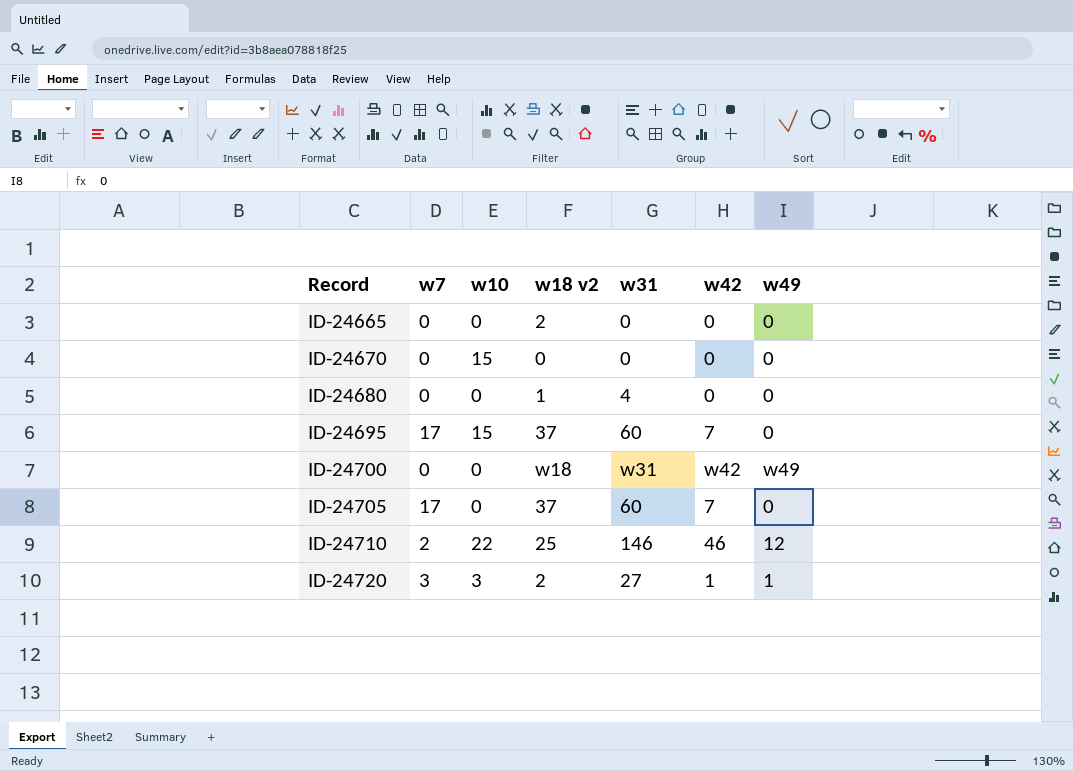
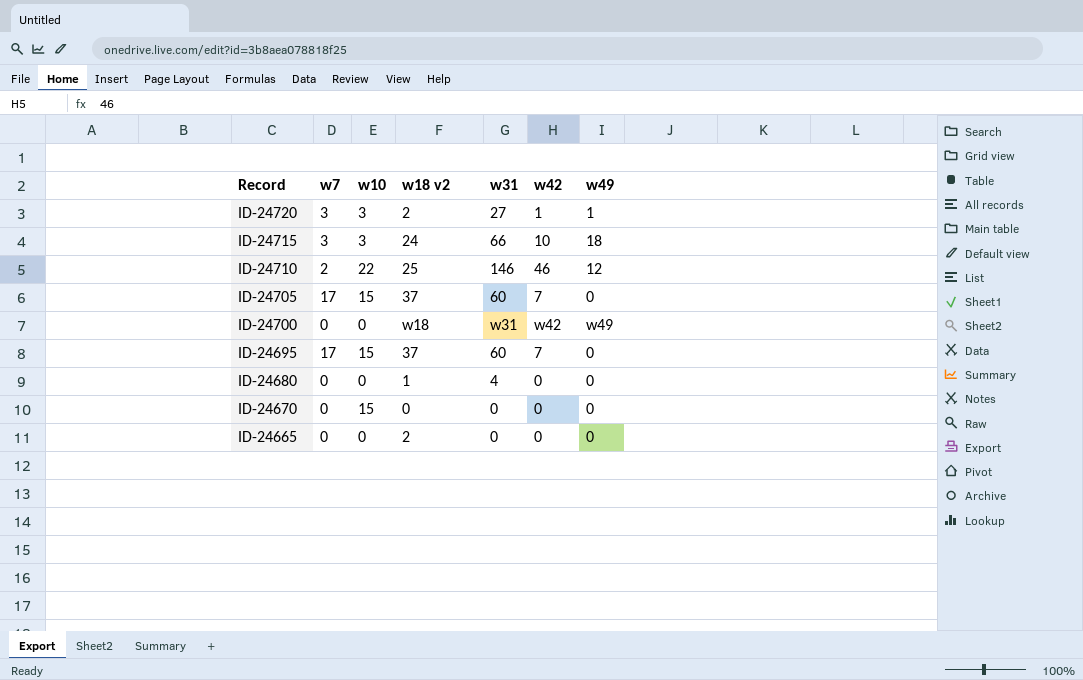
row order: Record ascending -> Record descending
row ID-24715: none -> 3 | 3 | 24 | 66 | 10 | 18
ID-24705 | w10: 0 -> 15

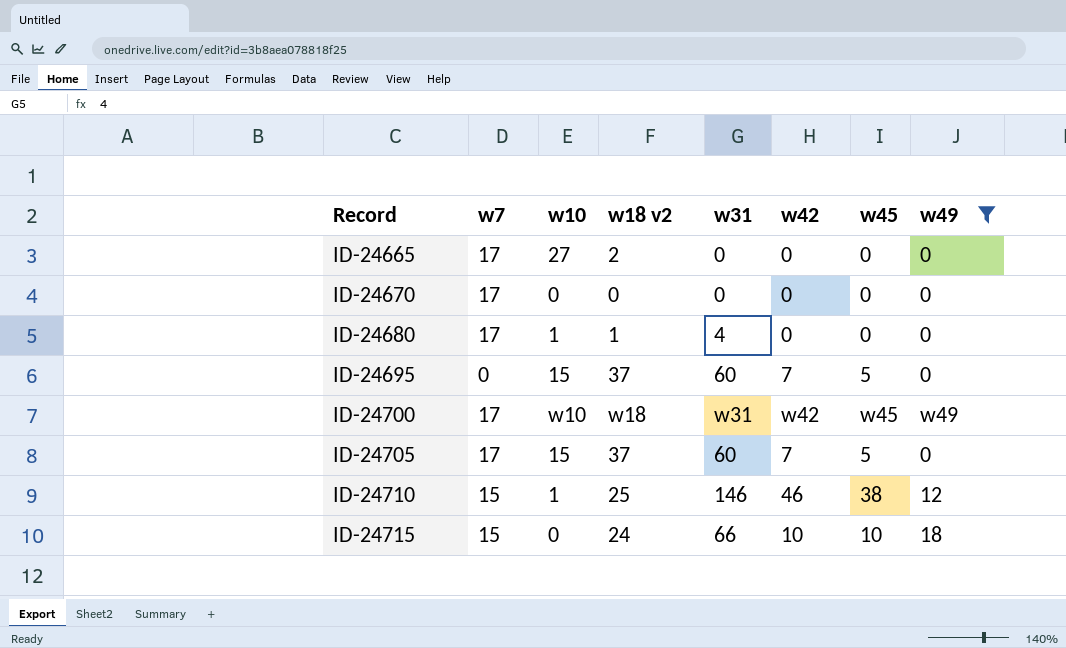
filter: none -> w49 != 1
row order: Record descending -> Record ascending
column w45 | position: none -> 7
ID-24665 | w7: 0 -> 17
ID-24665 | w10: 0 -> 27
ID-24670 | w7: 0 -> 17
ID-24670 | w10: 15 -> 0
ID-24680 | w7: 0 -> 17
ID-24680 | w10: 0 -> 1
ID-24695 | w7: 17 -> 0
ID-24700 | w7: 0 -> 17
ID-24700 | w10: 0 -> w10
ID-24710 | w7: 2 -> 15
ID-24710 | w10: 22 -> 1
ID-24715 | w7: 3 -> 15
ID-24715 | w10: 3 -> 0

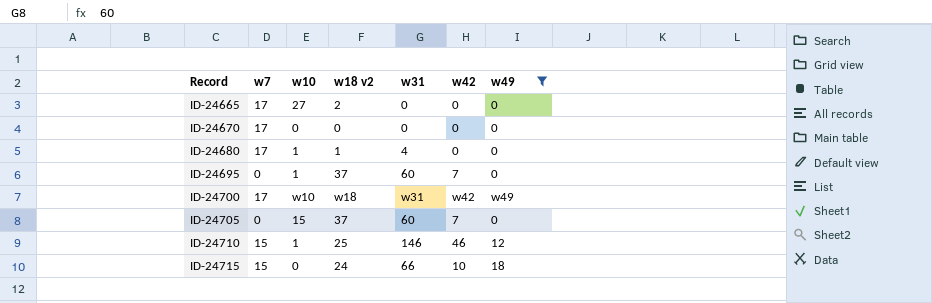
column w45 | position: 7 -> none
ID-24695 | w10: 15 -> 1
ID-24705 | w7: 17 -> 0

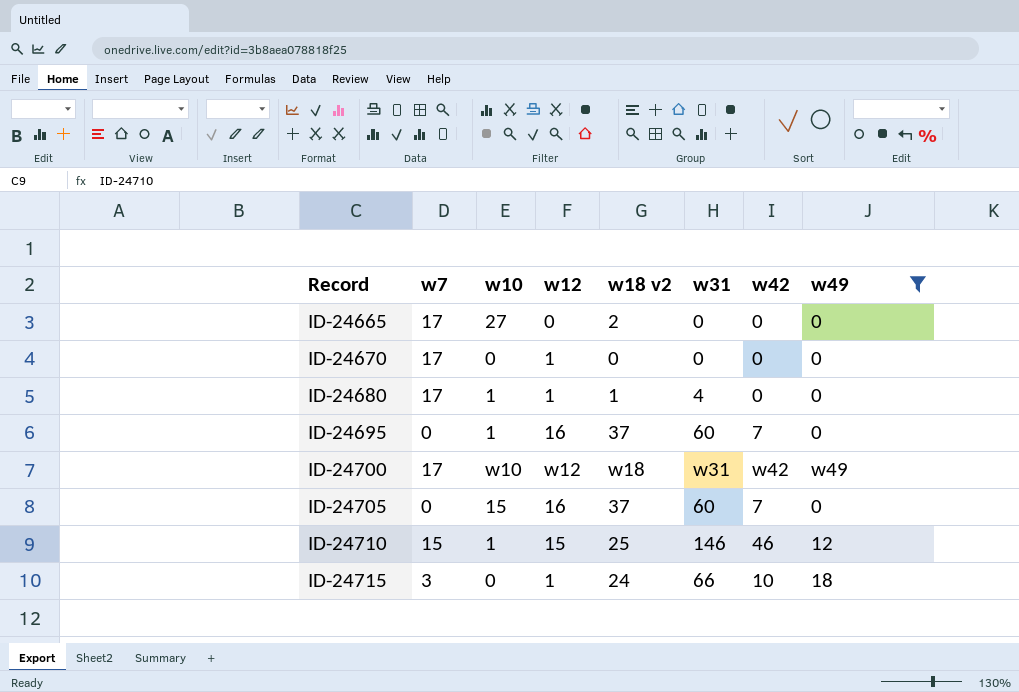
column w12 | position: none -> 4
ID-24715 | w7: 15 -> 3

